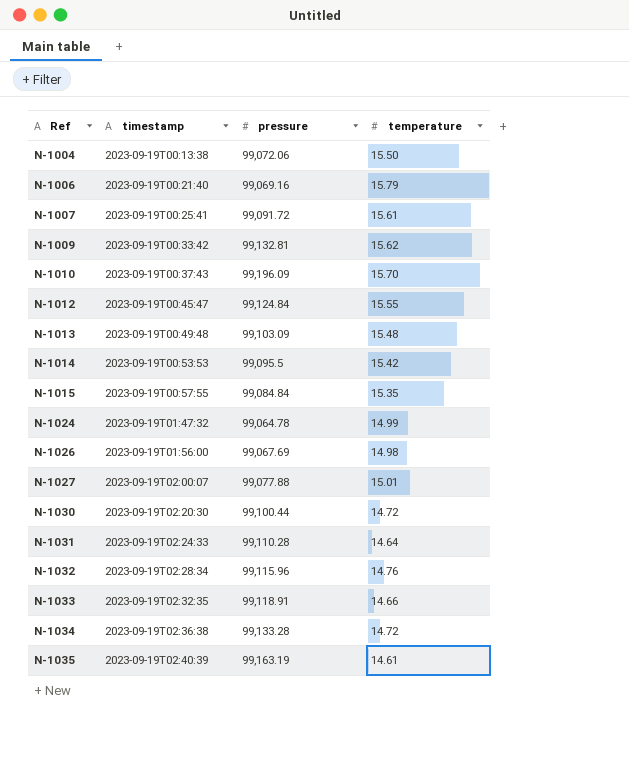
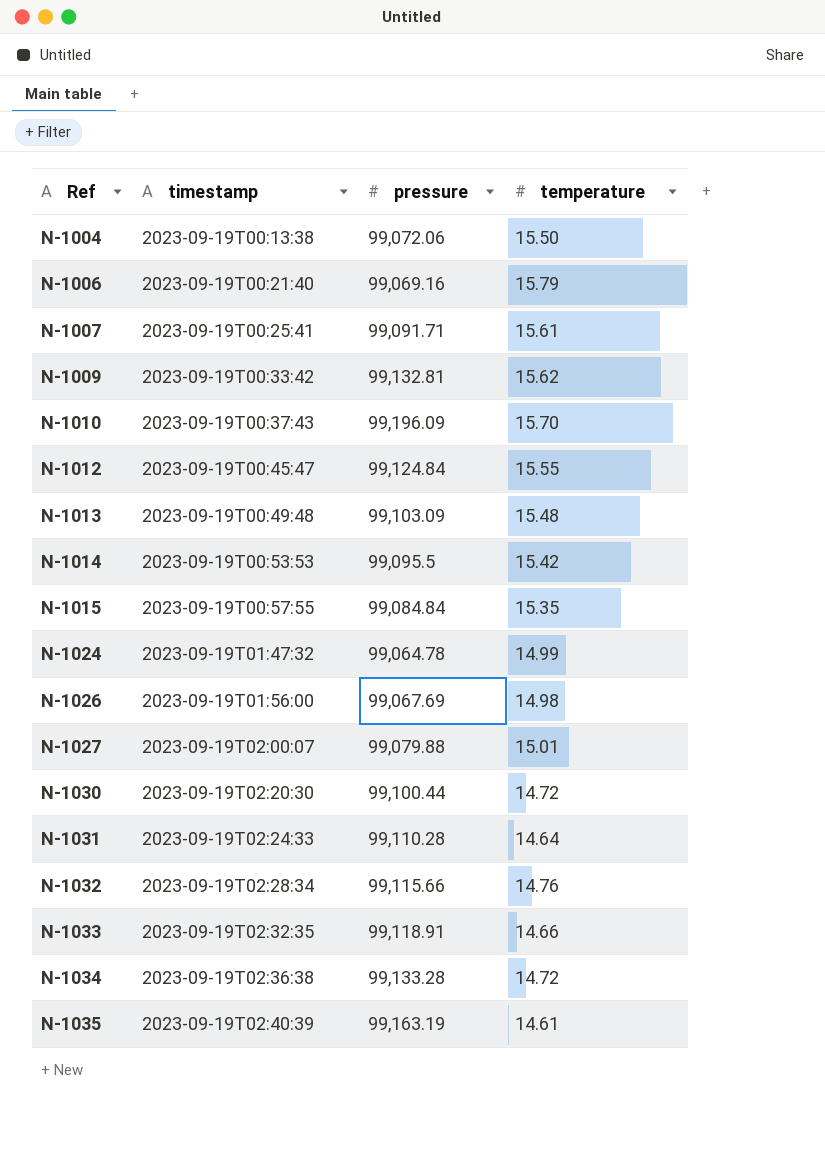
N-1007 | pressure: 99,091.72 -> 99,091.71
N-1027 | pressure: 99,077.88 -> 99,079.88
N-1032 | pressure: 99,115.96 -> 99,115.66

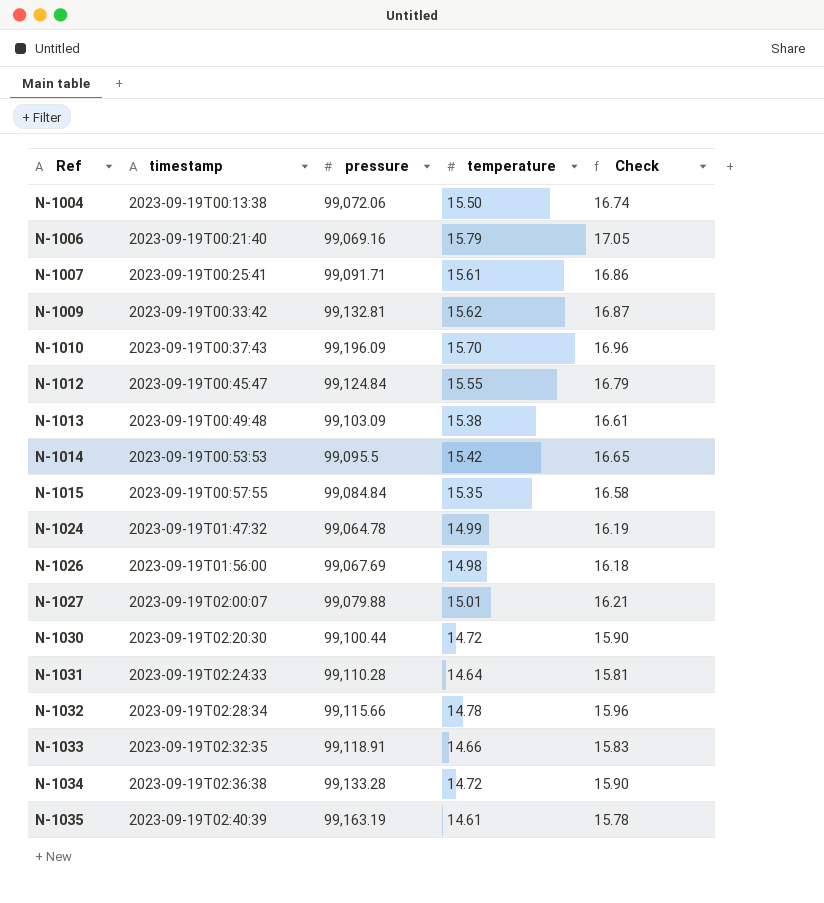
column Check | formula: none -> [temperature] * 1.08
N-1013 | temperature: 15.48 -> 15.38
N-1032 | temperature: 14.76 -> 14.78

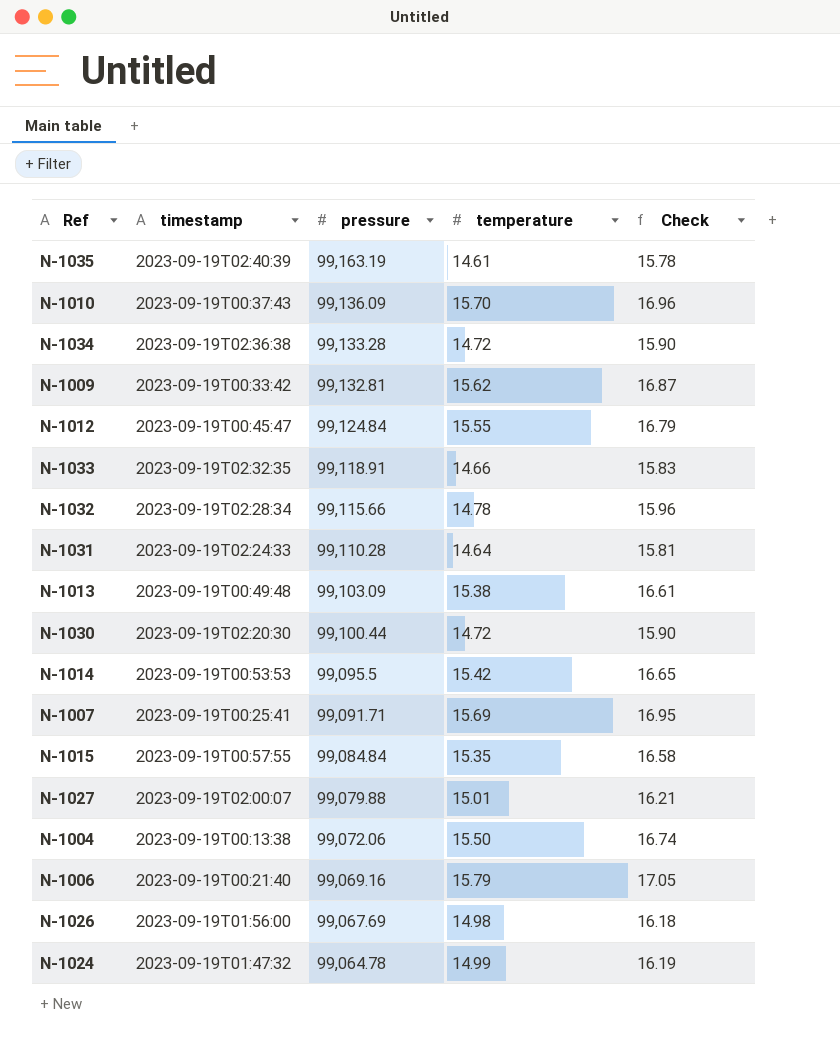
row order: Ref ascending -> pressure descending
N-1010 | pressure: 99,196.09 -> 99,136.09
N-1007 | temperature: 15.61 -> 15.69
N-1007 | Check: 16.86 -> 16.95

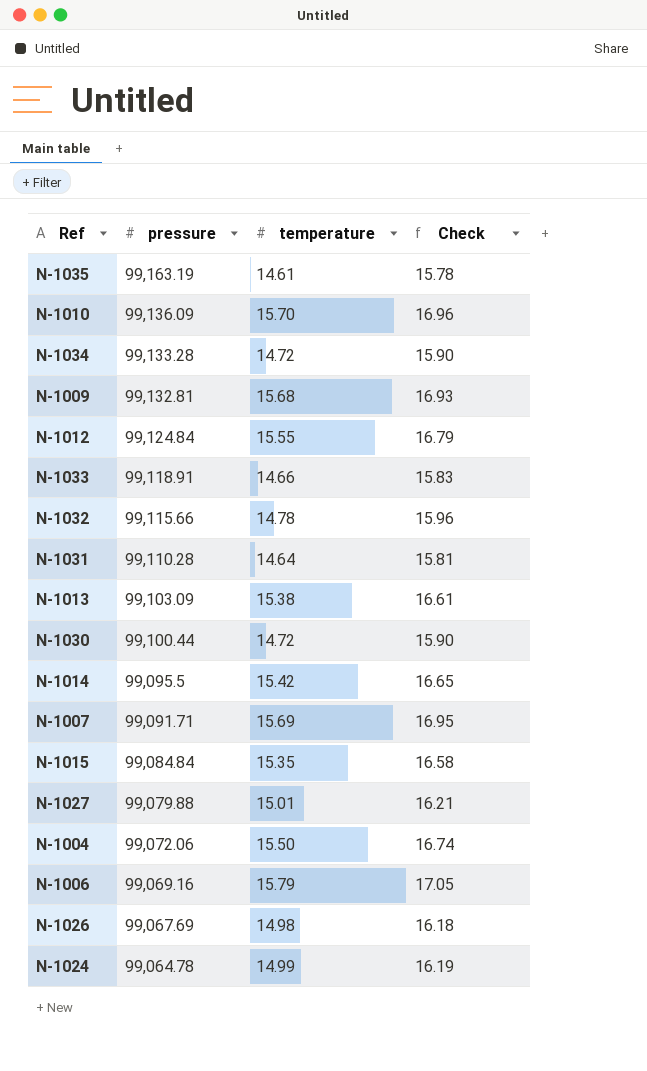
column timestamp | position: 2 -> none
N-1009 | temperature: 15.62 -> 15.68
N-1009 | Check: 16.87 -> 16.93

